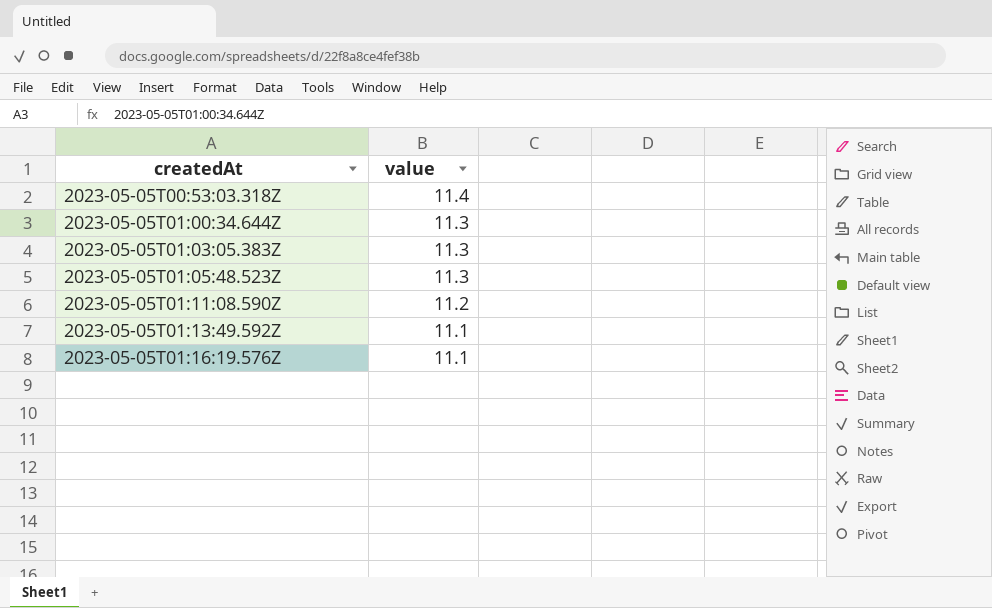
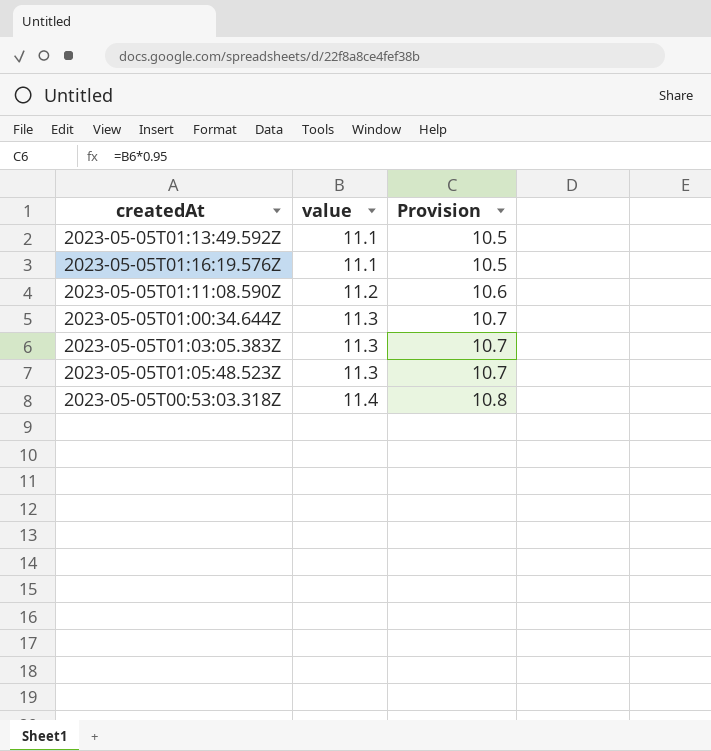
row order: createdAt ascending -> value ascending
column Provision | formula: none -> [value] * 0.95

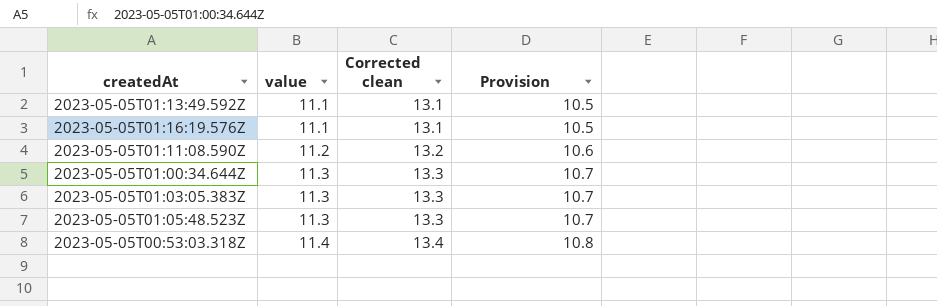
column Corrected clean | formula: none -> [value] + 2

